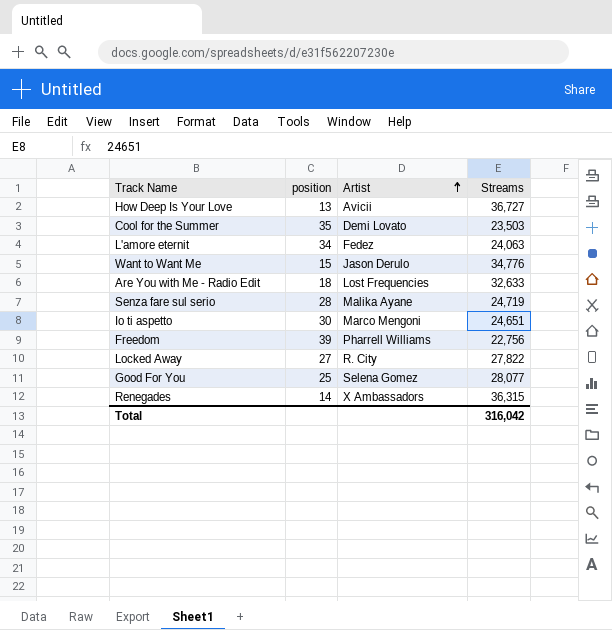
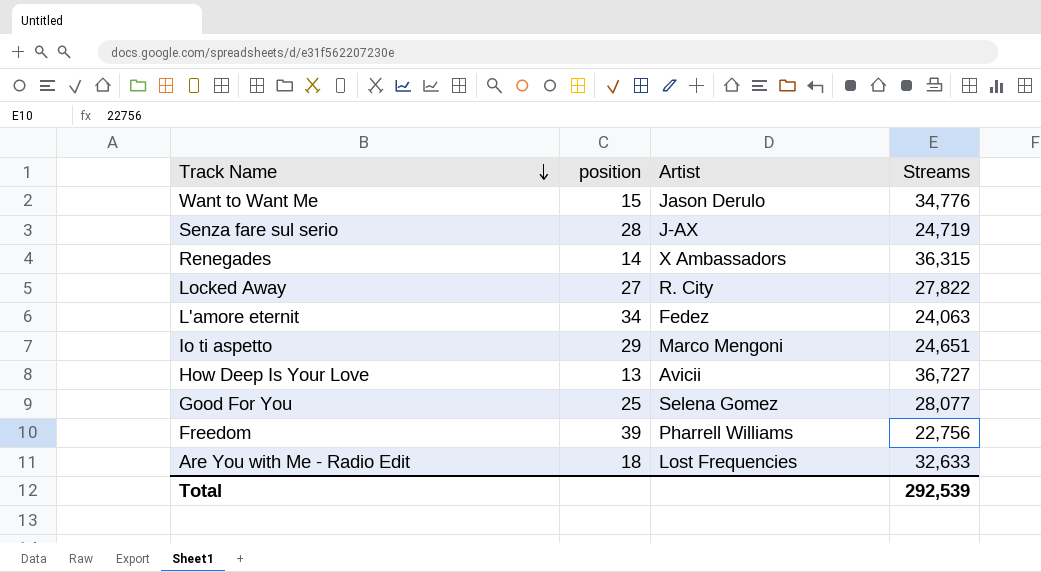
row order: Artist ascending -> Track Name descending
row Cool for the Summer: 35 | Demi Lovato | 23,503 -> none
Senza fare sul serio | Artist: Malika Ayane -> J-AX
Io ti aspetto | position: 30 -> 29
Total | Streams: 316,042 -> 292,539

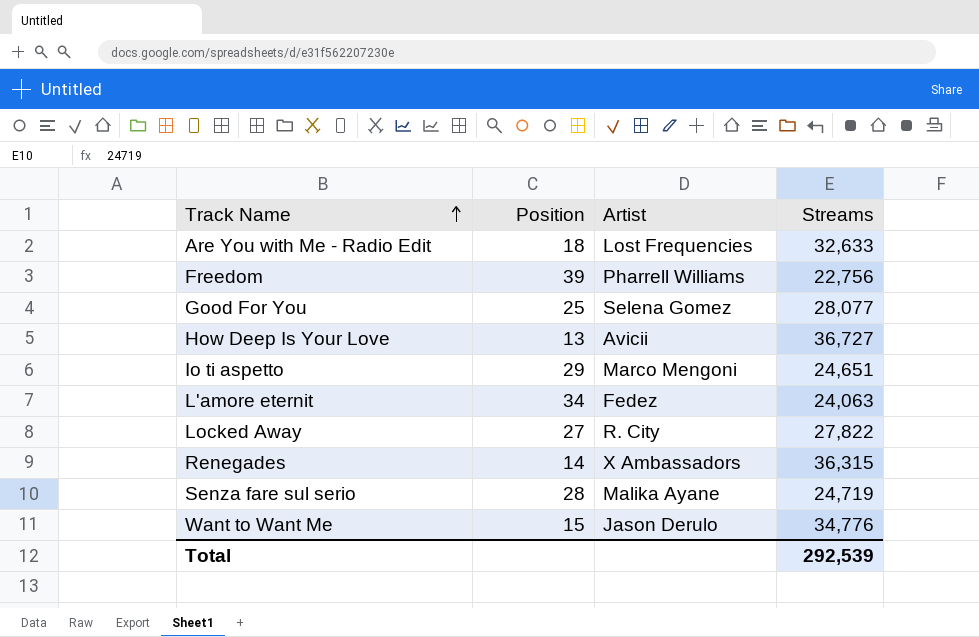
row order: Track Name descending -> Track Name ascending
column name: position -> Position
Senza fare sul serio | Artist: J-AX -> Malika Ayane

